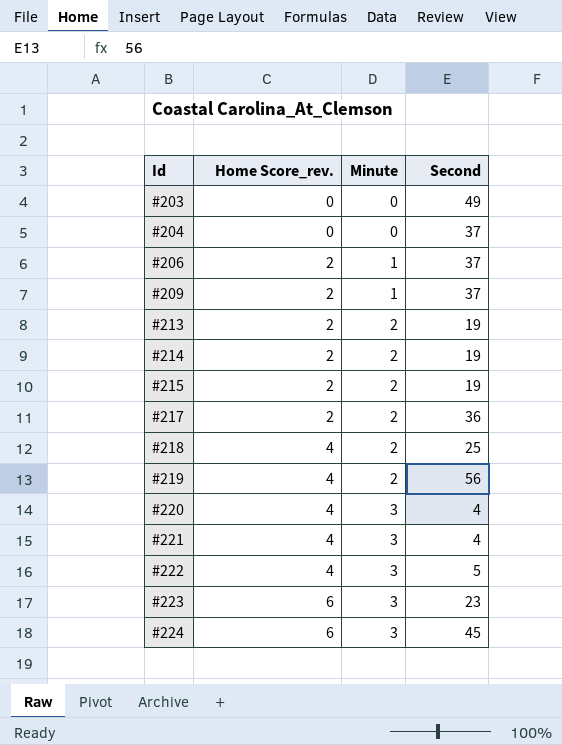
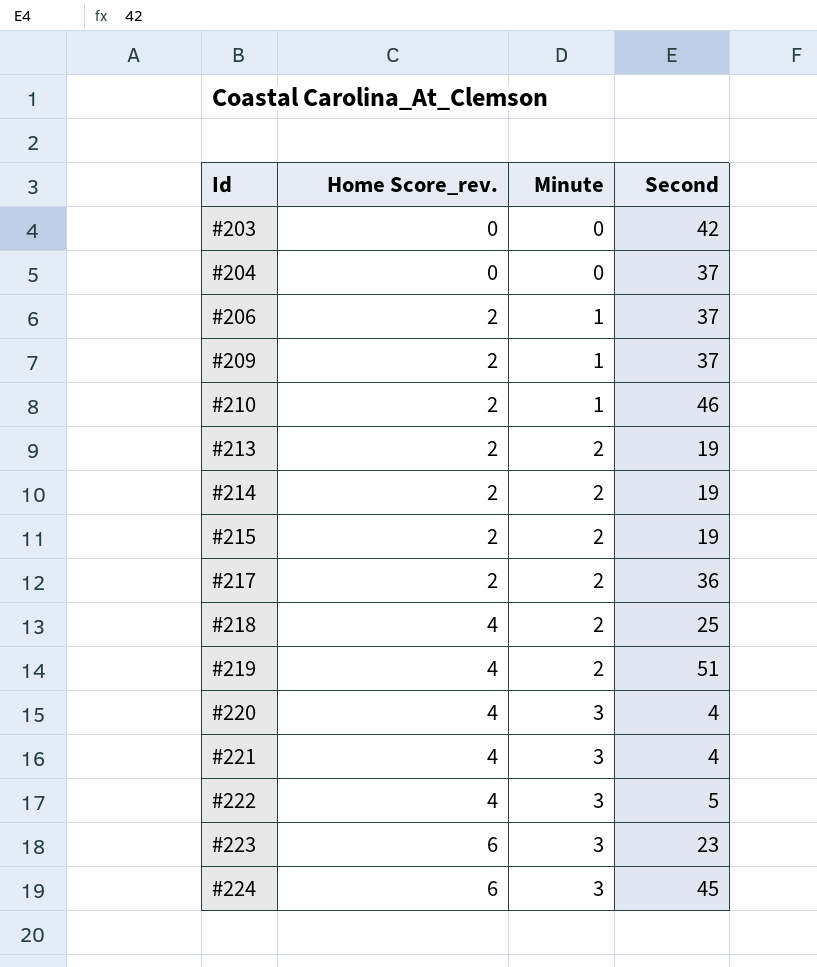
#203 | Second: 49 -> 42
row #210: none -> 2 | 1 | 46
#219 | Second: 56 -> 51

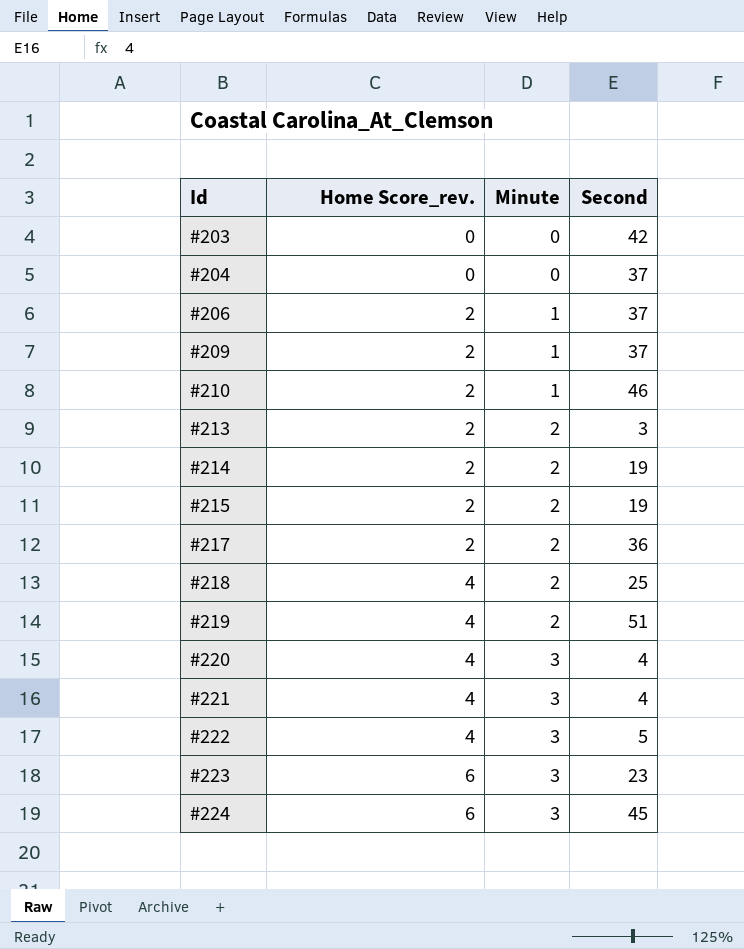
#213 | Second: 19 -> 3

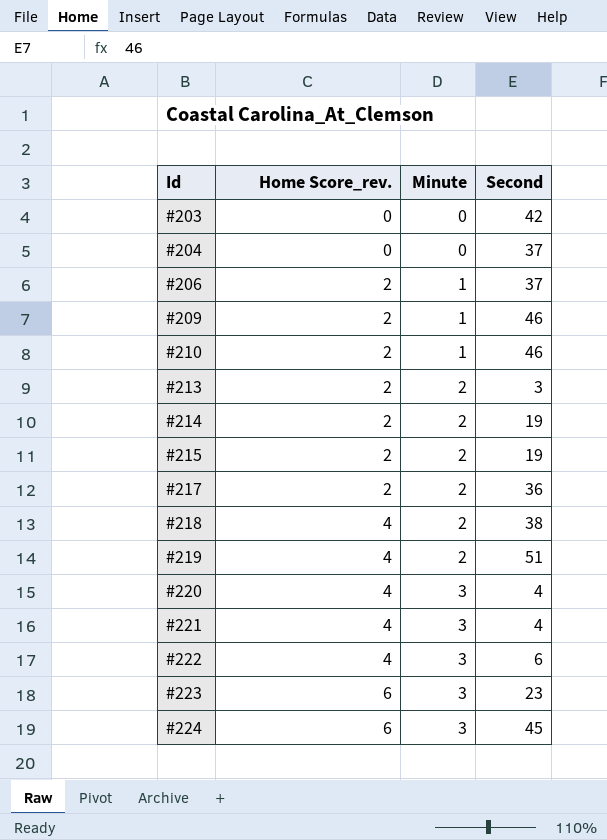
#209 | Second: 37 -> 46
#218 | Second: 25 -> 38
#222 | Second: 5 -> 6

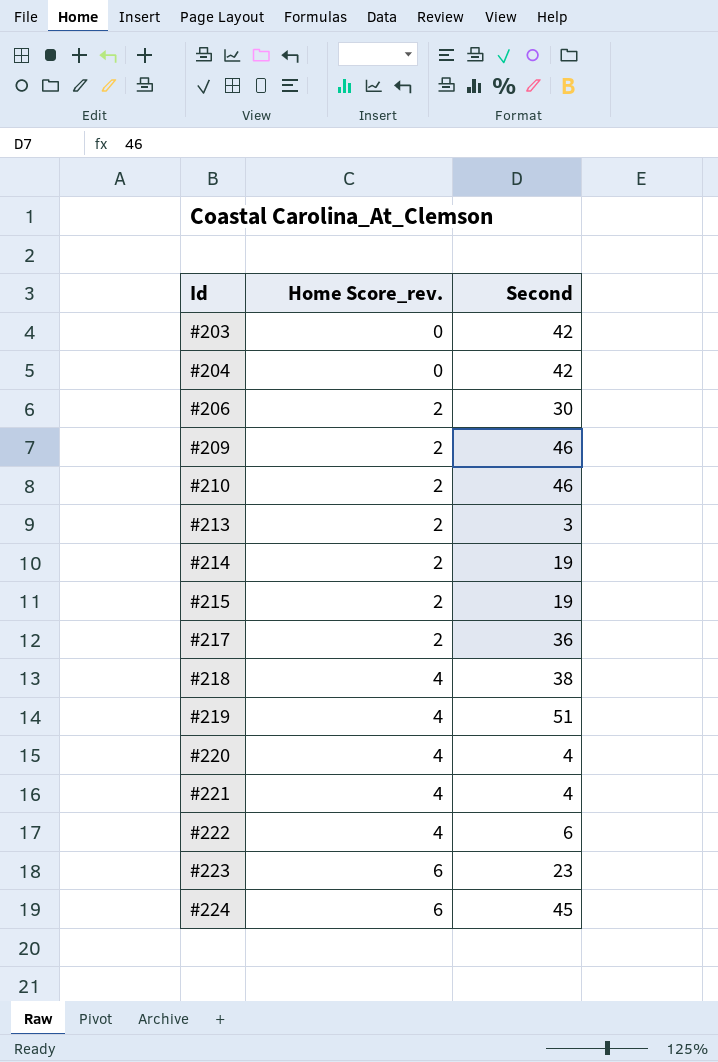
column Minute | position: 3 -> none
#204 | Second: 37 -> 42
#206 | Second: 37 -> 30

